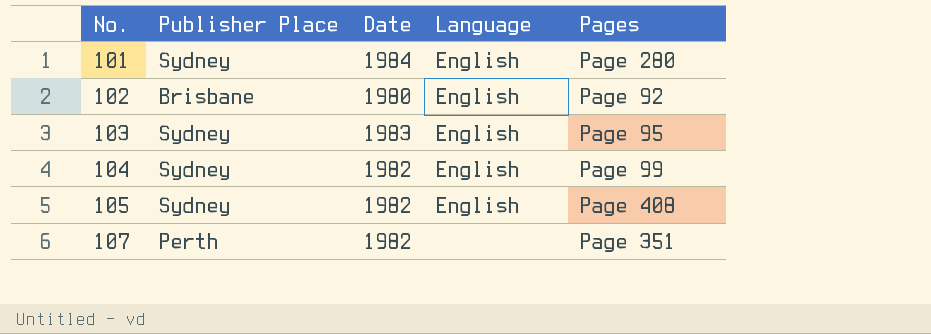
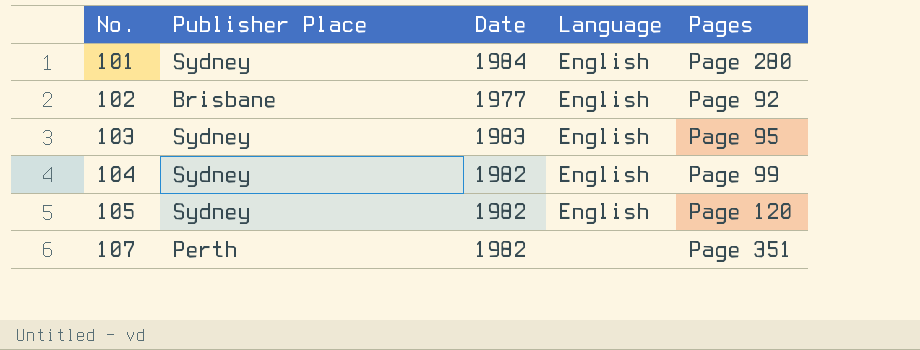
102 | Date: 1980 -> 1977
105 | Pages: Page 408 -> Page 120

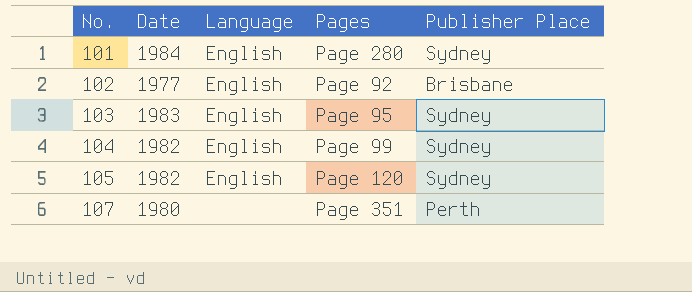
column Publisher Place | position: 2 -> 5
107 | Date: 1982 -> 1980

